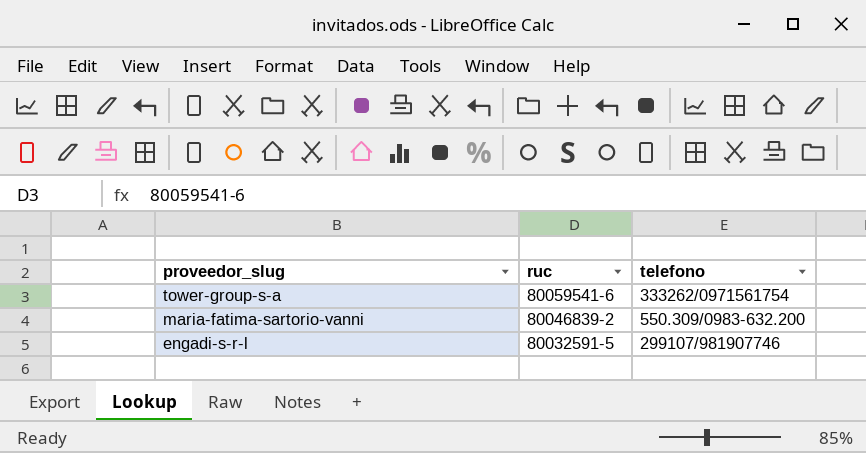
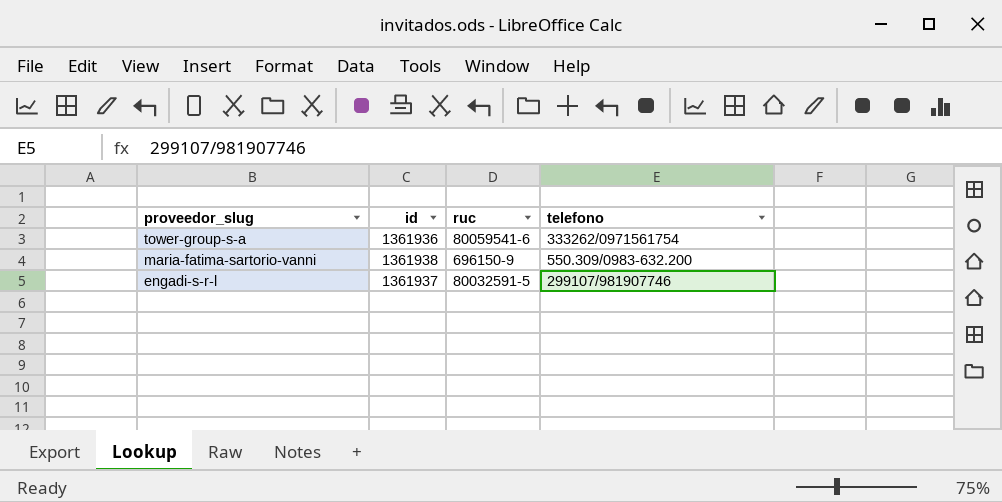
column id | position: none -> 2
maria-fatima-sartorio-vanni | ruc: 80046839-2 -> 696150-9

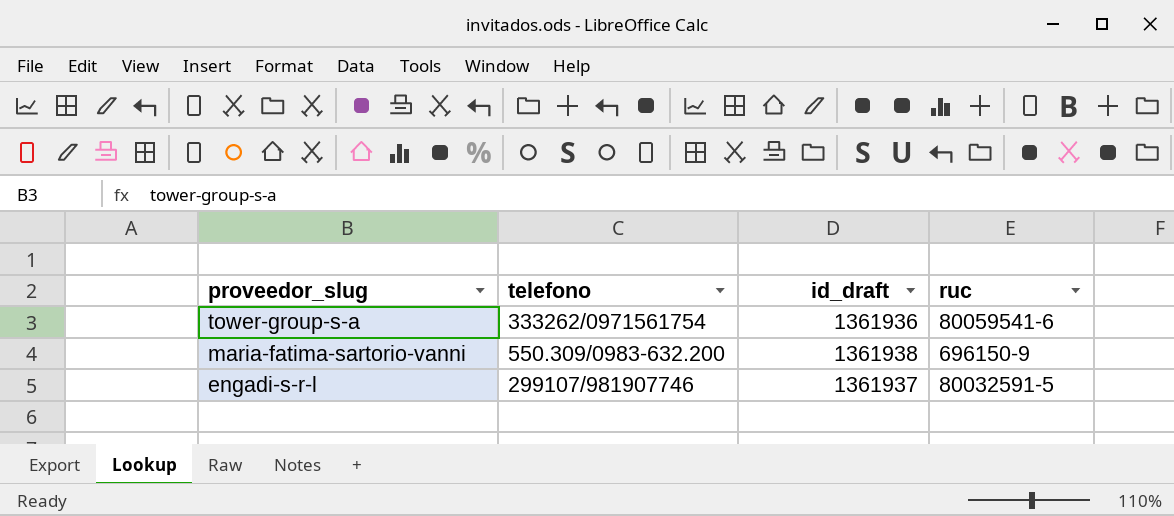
column telefono | position: 4 -> 2
column name: id -> id_draft

